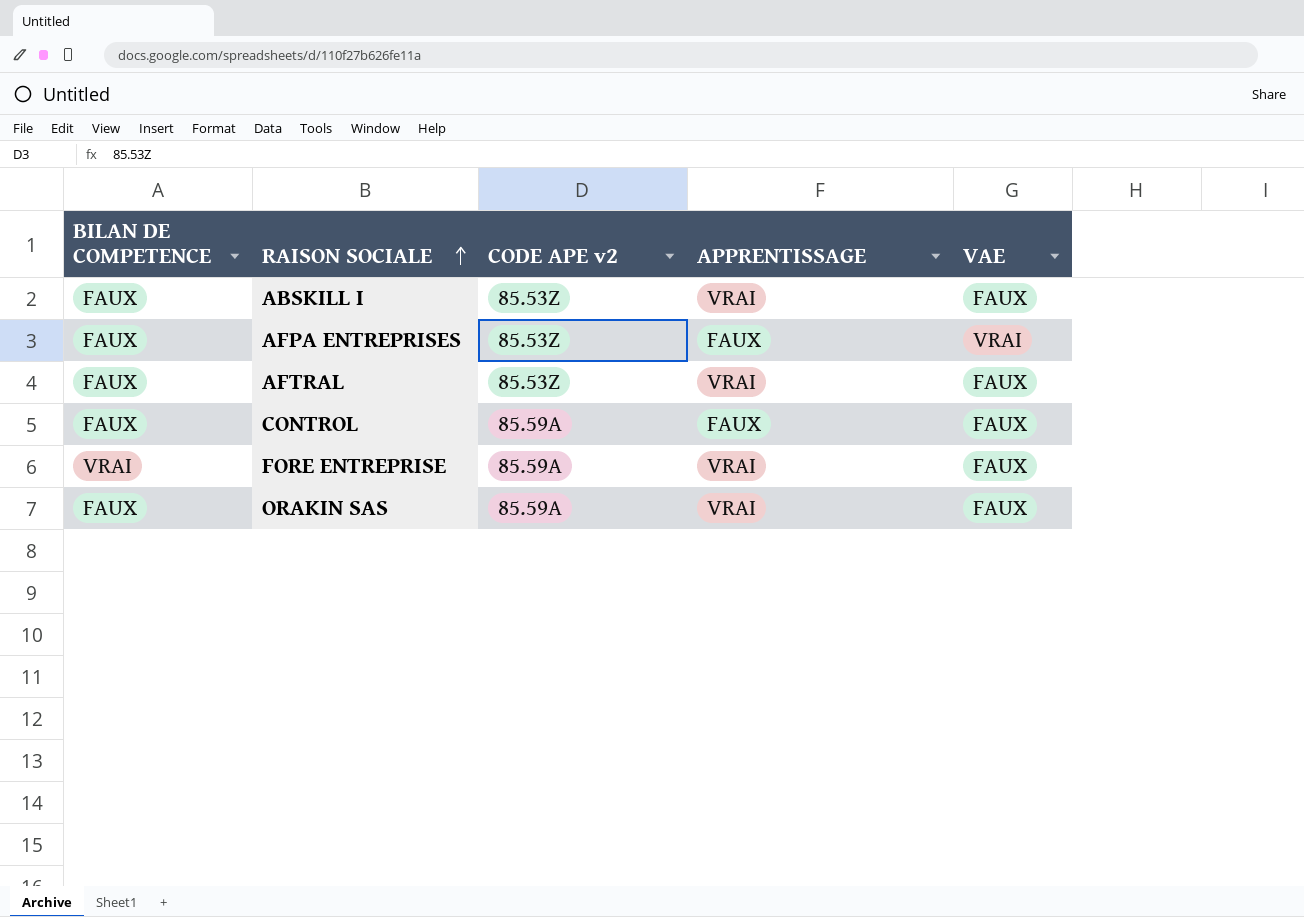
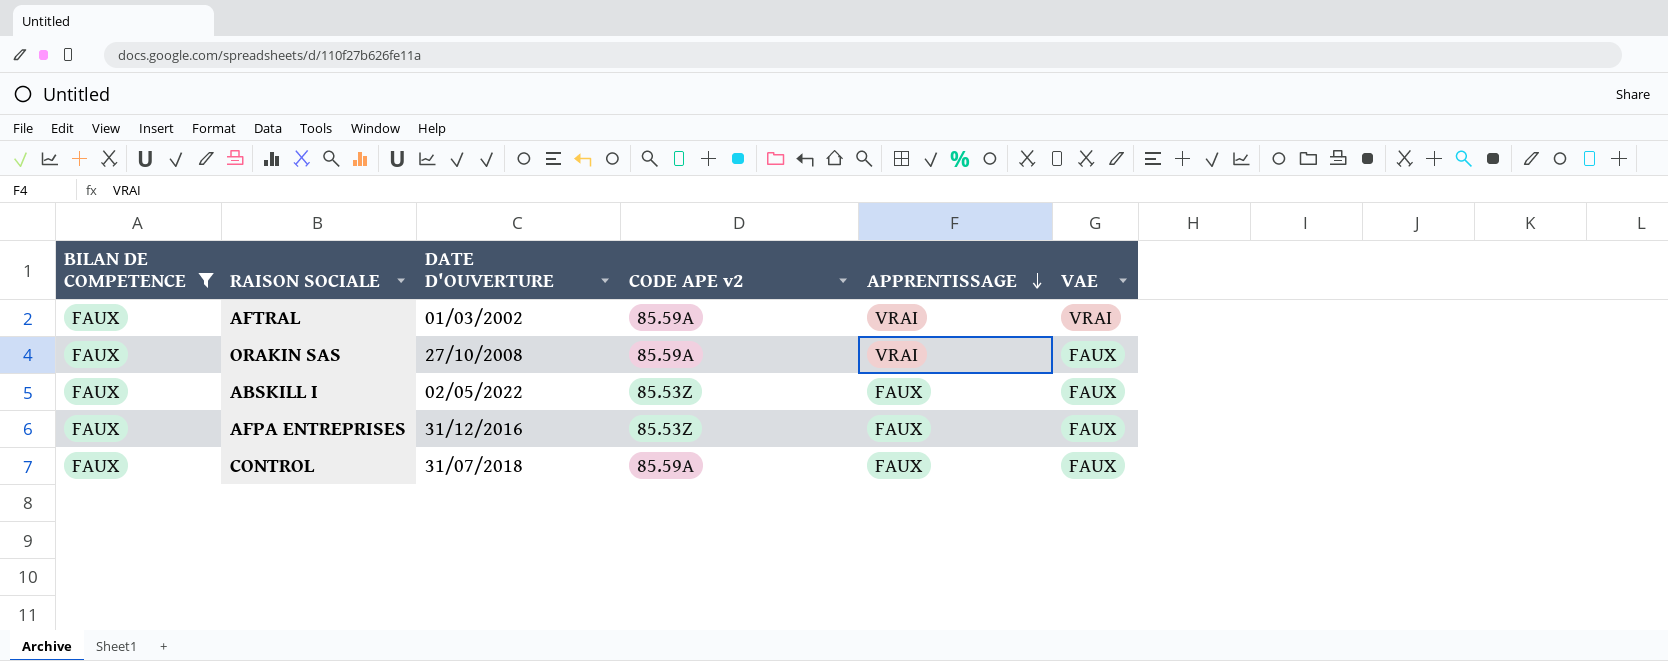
filter: none -> BILAN DE COMPETENCE = FAUX
row order: RAISON SOCIALE ascending -> APPRENTISSAGE descending
column DATE D'OUVERTURE | position: none -> 3
AFTRAL | CODE APE v2: 85.53Z -> 85.59A
AFTRAL | VAE: FAUX -> VRAI
ABSKILL I | APPRENTISSAGE: VRAI -> FAUX
AFPA ENTREPRISES | VAE: VRAI -> FAUX

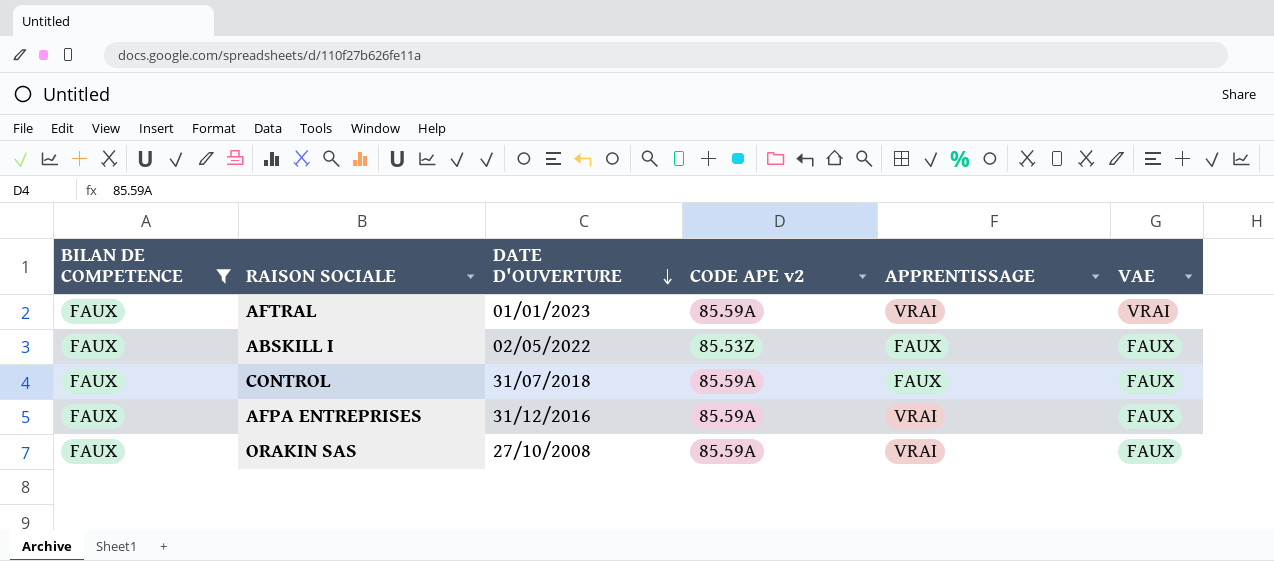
row order: APPRENTISSAGE descending -> DATE D'OUVERTURE descending
AFTRAL | DATE D'OUVERTURE: 01/03/2002 -> 01/01/2023
AFPA ENTREPRISES | CODE APE v2: 85.53Z -> 85.59A
AFPA ENTREPRISES | APPRENTISSAGE: FAUX -> VRAI

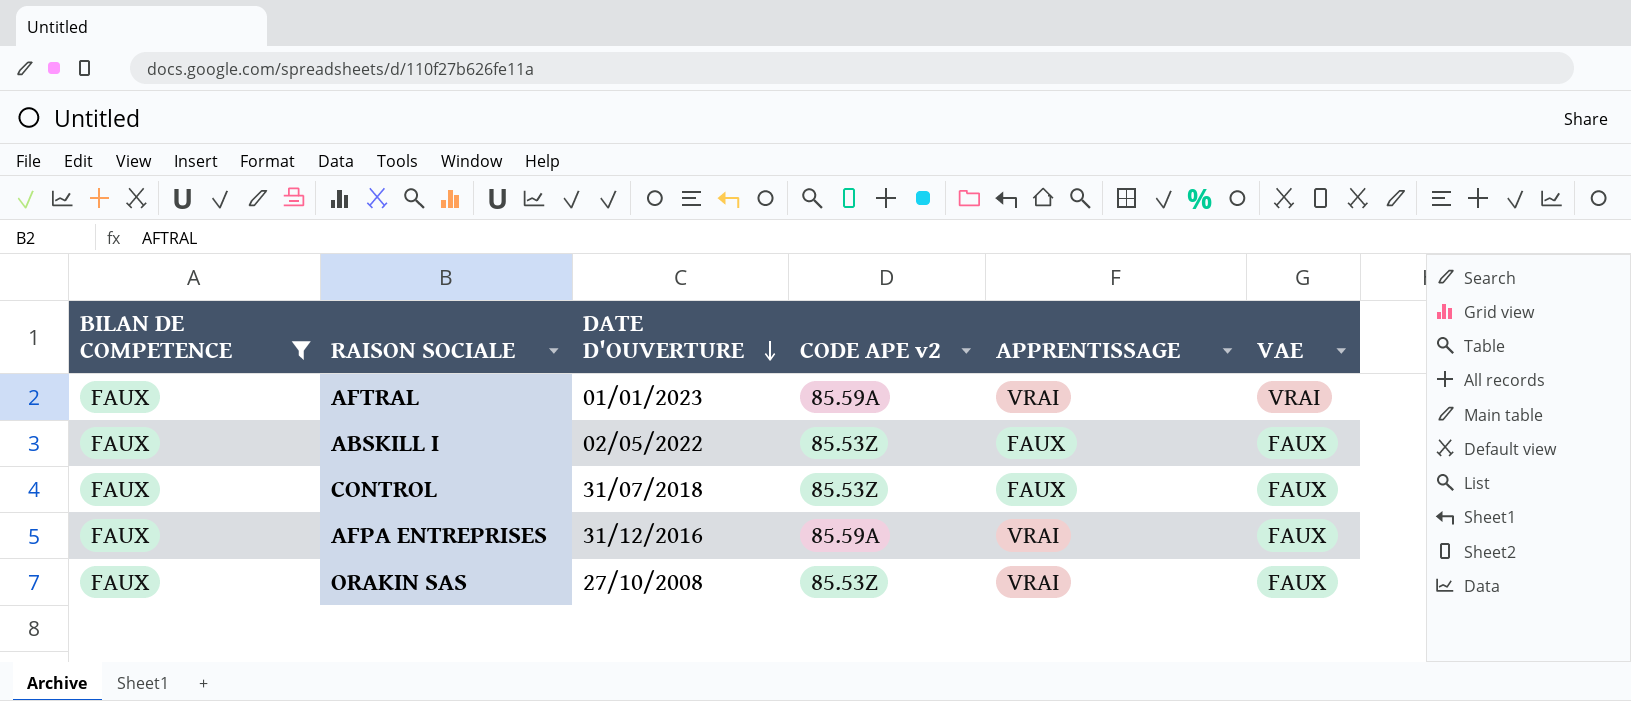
CONTROL | CODE APE v2: 85.59A -> 85.53Z
ORAKIN SAS | CODE APE v2: 85.59A -> 85.53Z

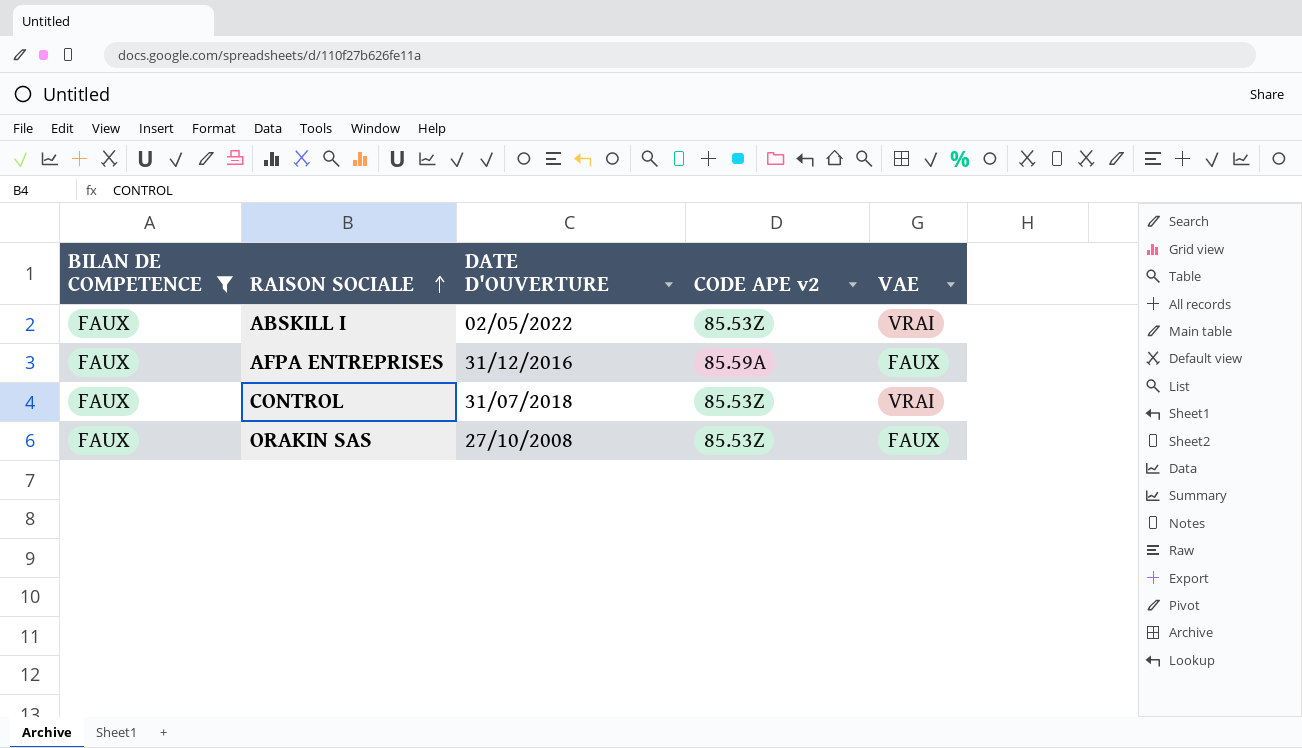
row order: DATE D'OUVERTURE descending -> RAISON SOCIALE ascending
column APPRENTISSAGE | position: 5 -> none
row AFTRAL: FAUX | 01/01/2023 | 85.59A | VRAI | VRAI -> none
ABSKILL I | VAE: FAUX -> VRAI
CONTROL | VAE: FAUX -> VRAI

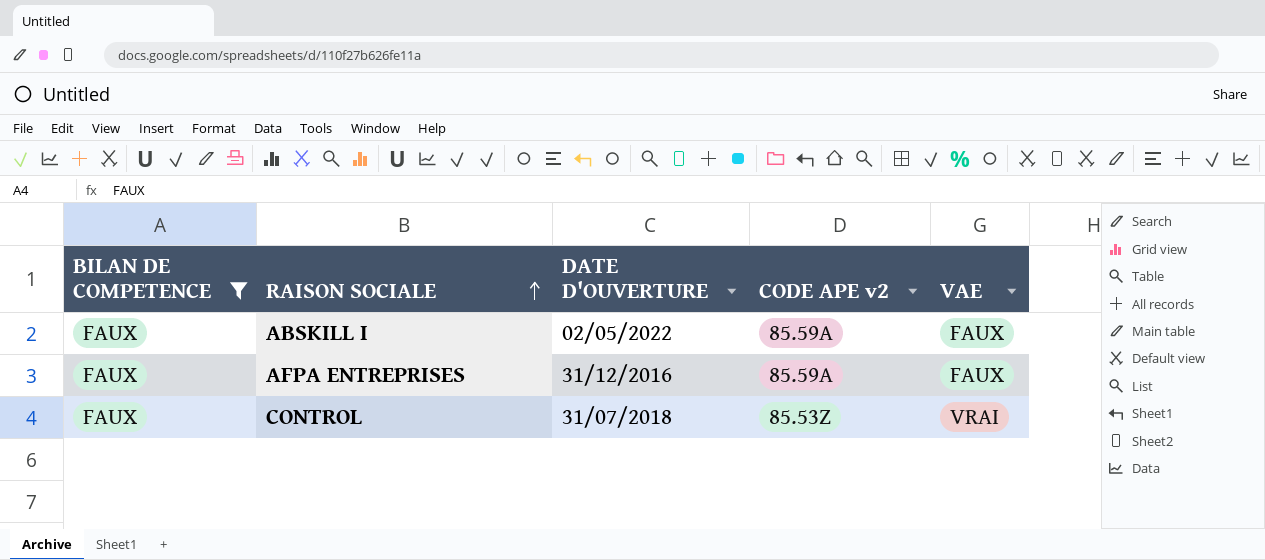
row ORAKIN SAS: FAUX | 27/10/2008 | 85.53Z | FAUX -> none
ABSKILL I | CODE APE v2: 85.53Z -> 85.59A
ABSKILL I | VAE: VRAI -> FAUX

